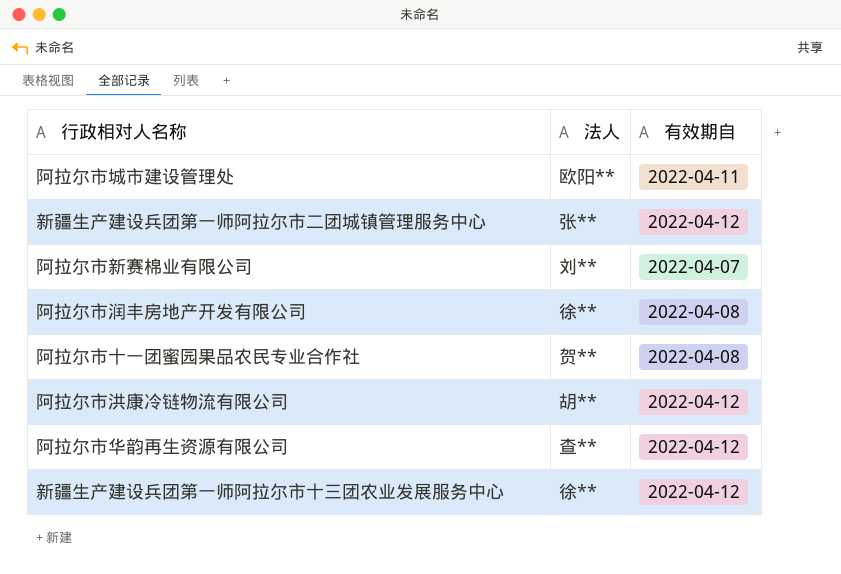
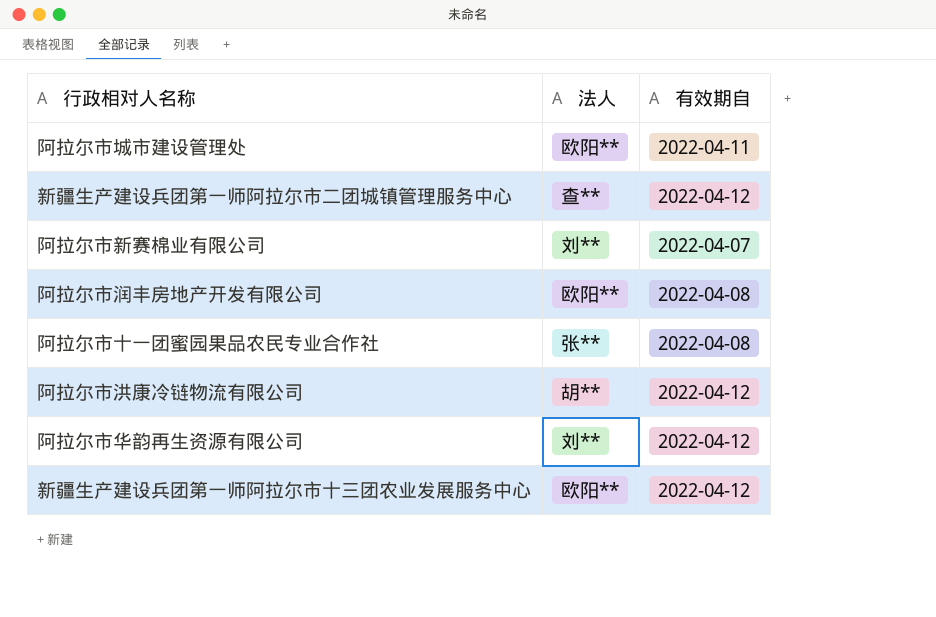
新疆生产建设兵团第一师阿拉尔市二团城镇管理服务中心 | 法人: 张** -> 查**
阿拉尔市润丰房地产开发有限公司 | 法人: 徐** -> 欧阳**
阿拉尔市十一团蜜园果品农民专业合作社 | 法人: 贺** -> 张**
阿拉尔市华韵再生资源有限公司 | 法人: 查** -> 刘**
新疆生产建设兵团第一师阿拉尔市十三团农业发展服务中心 | 法人: 徐** -> 欧阳**

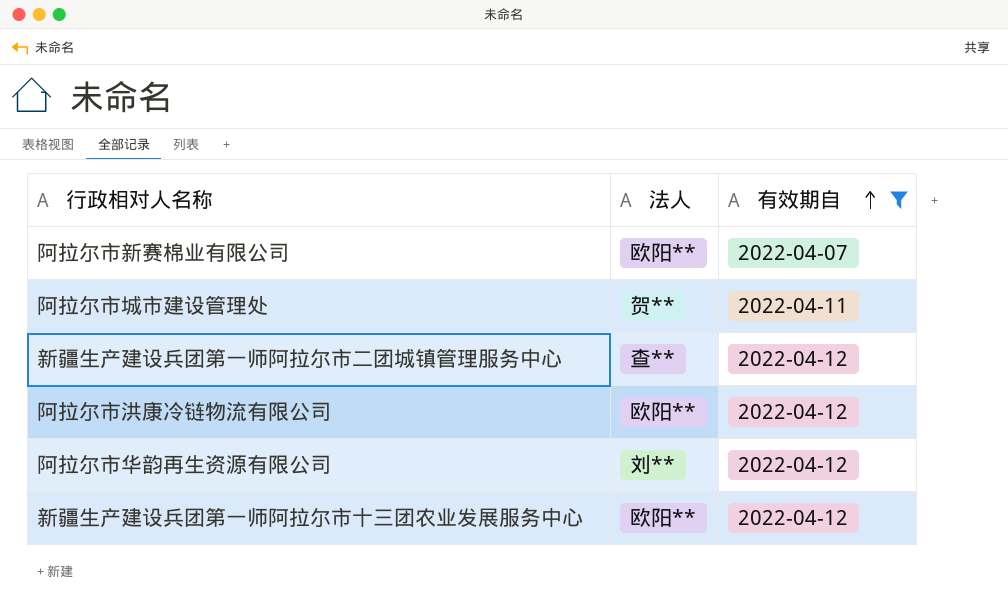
filter: none -> 有效期自 != 2022-04-08
row order: none -> 有效期自 ascending
阿拉尔市新赛棉业有限公司 | 法人: 刘** -> 欧阳**
阿拉尔市城市建设管理处 | 法人: 欧阳** -> 贺**
阿拉尔市洪康冷链物流有限公司 | 法人: 胡** -> 欧阳**

